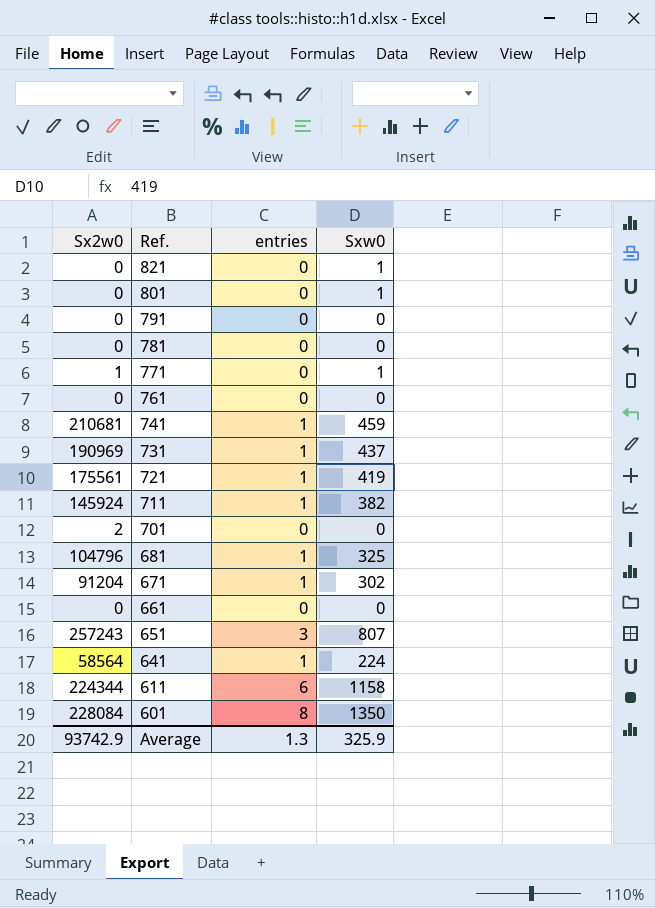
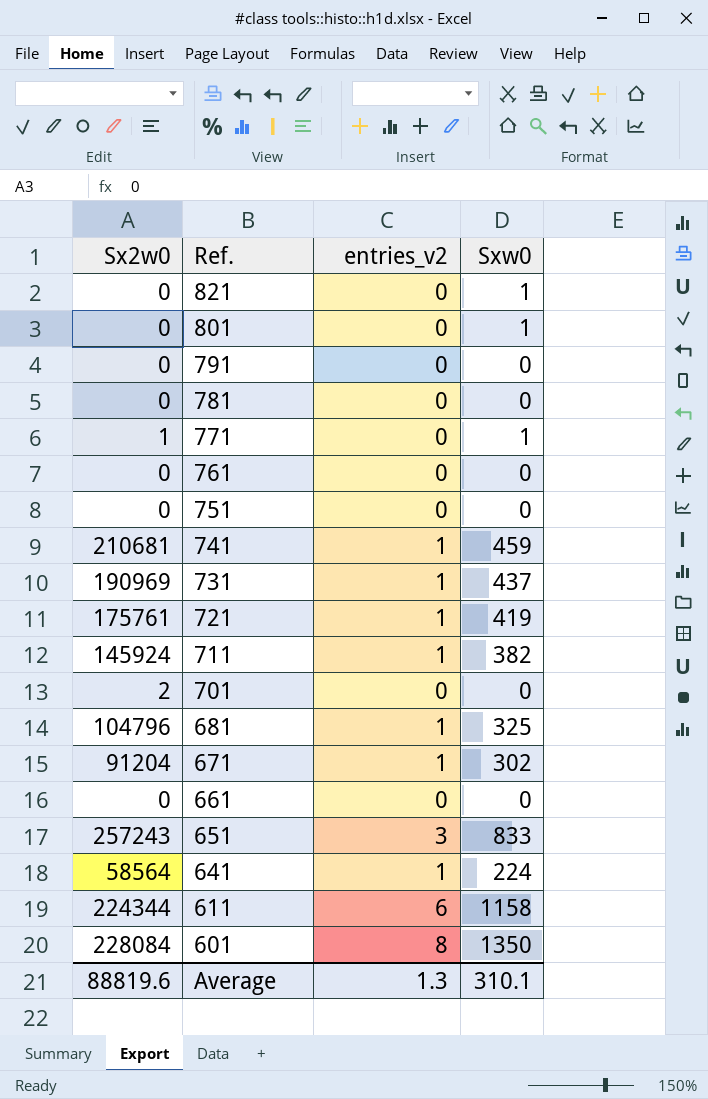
column name: entries -> entries_v2
row 751: none -> 0 | 0 | 0
721 | Sx2w0: 175561 -> 175761
651 | Sxw0: 807 -> 833
Average | Sx2w0: 93742.9 -> 88819.6
Average | Sxw0: 325.9 -> 310.1

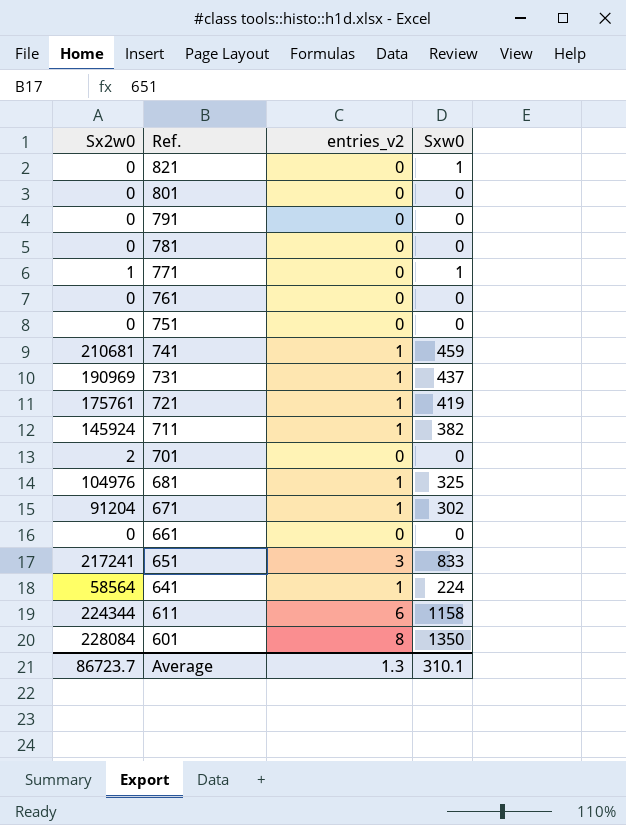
801 | Sxw0: 1 -> 0
681 | Sx2w0: 104796 -> 104976
651 | Sx2w0: 257243 -> 217241
Average | Sx2w0: 88819.6 -> 86723.7

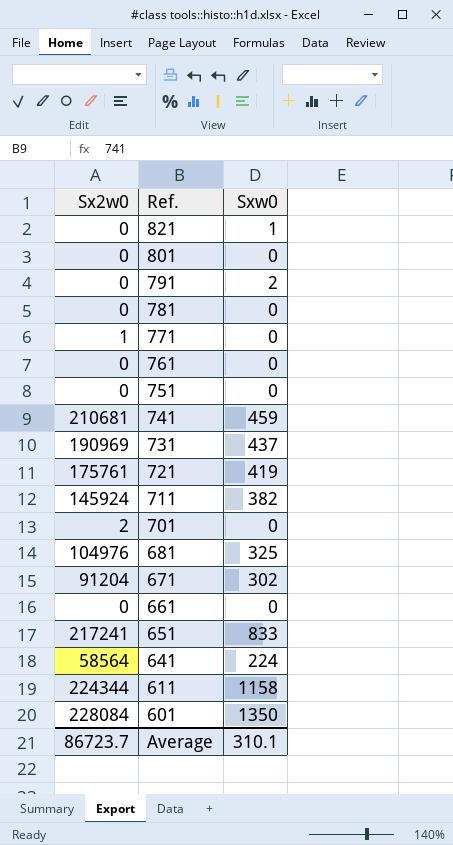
column entries_v2 | position: 3 -> none
791 | Sxw0: 0 -> 2
771 | Sxw0: 1 -> 0

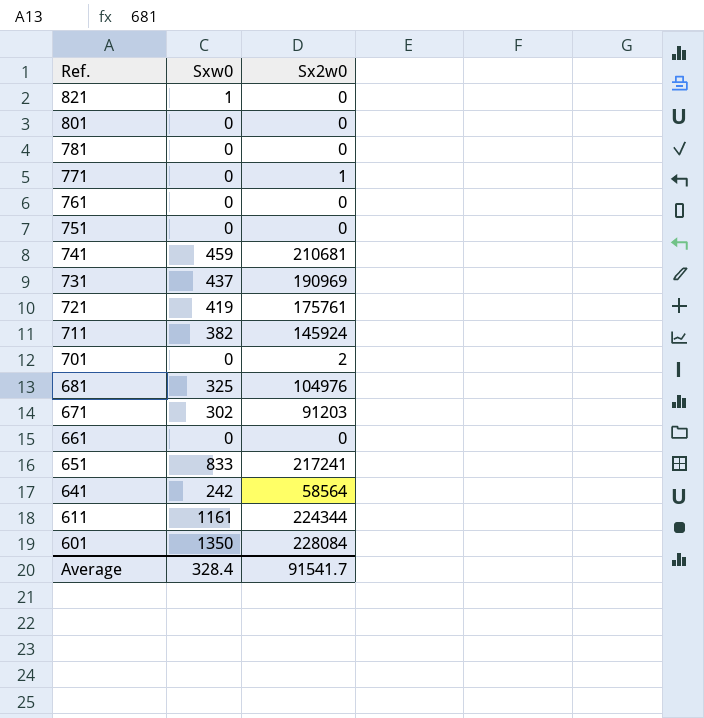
column Sx2w0 | position: 1 -> 3
row 791: 0 | 2 -> none
671 | Sx2w0: 91204 -> 91203
641 | Sxw0: 224 -> 242
611 | Sxw0: 1158 -> 1161
Average | Sxw0: 310.1 -> 328.4
Average | Sx2w0: 86723.7 -> 91541.7

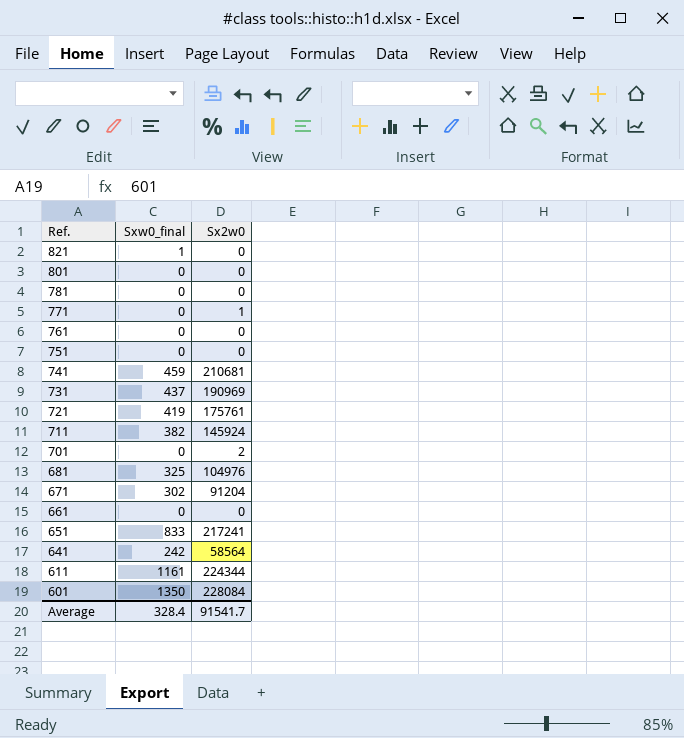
column name: Sxw0 -> Sxw0_final
671 | Sx2w0: 91203 -> 91204

